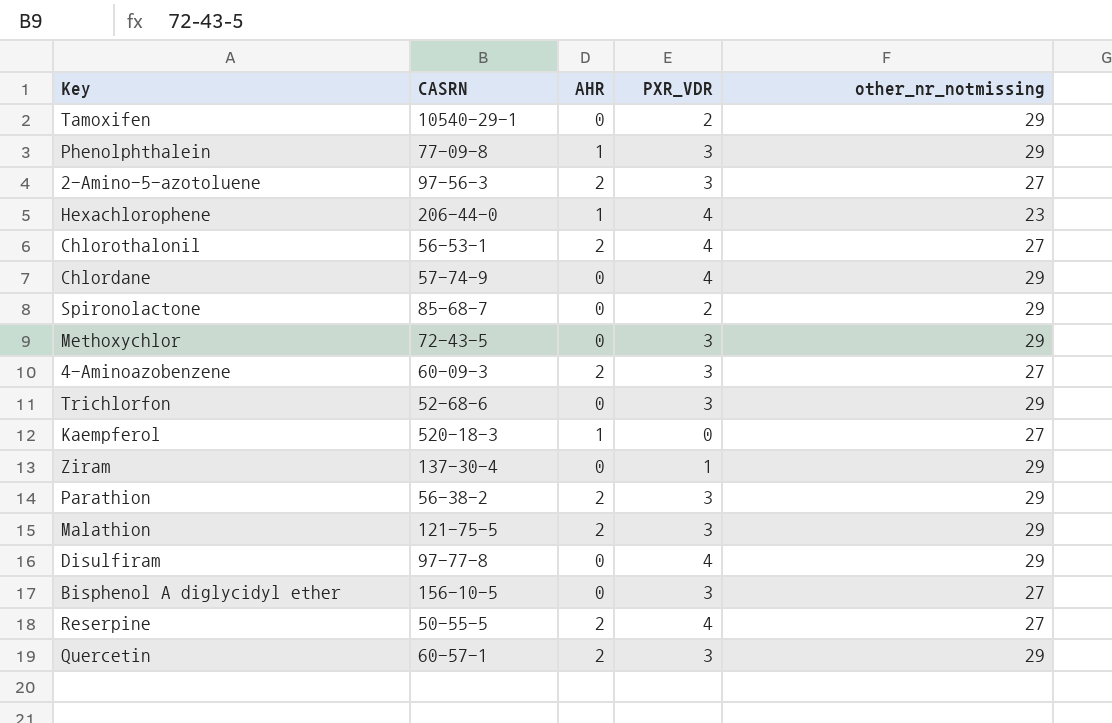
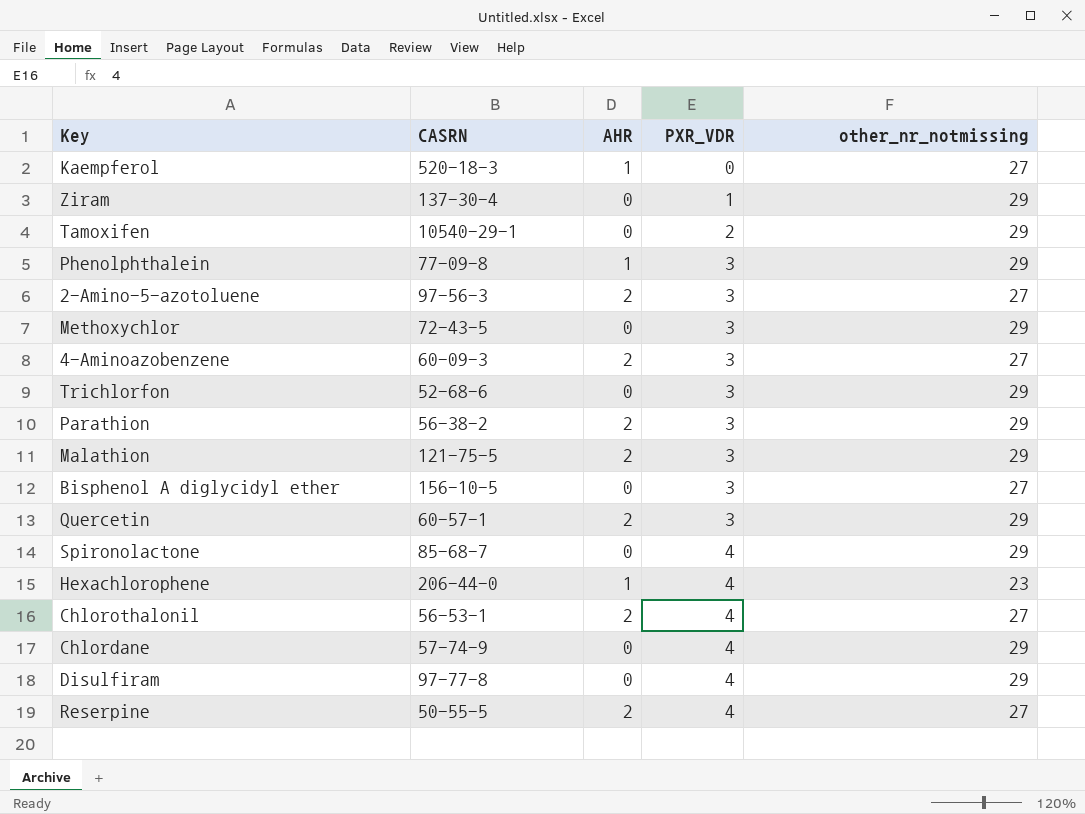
row order: none -> PXR_VDR ascending
Spironolactone | PXR_VDR: 2 -> 4

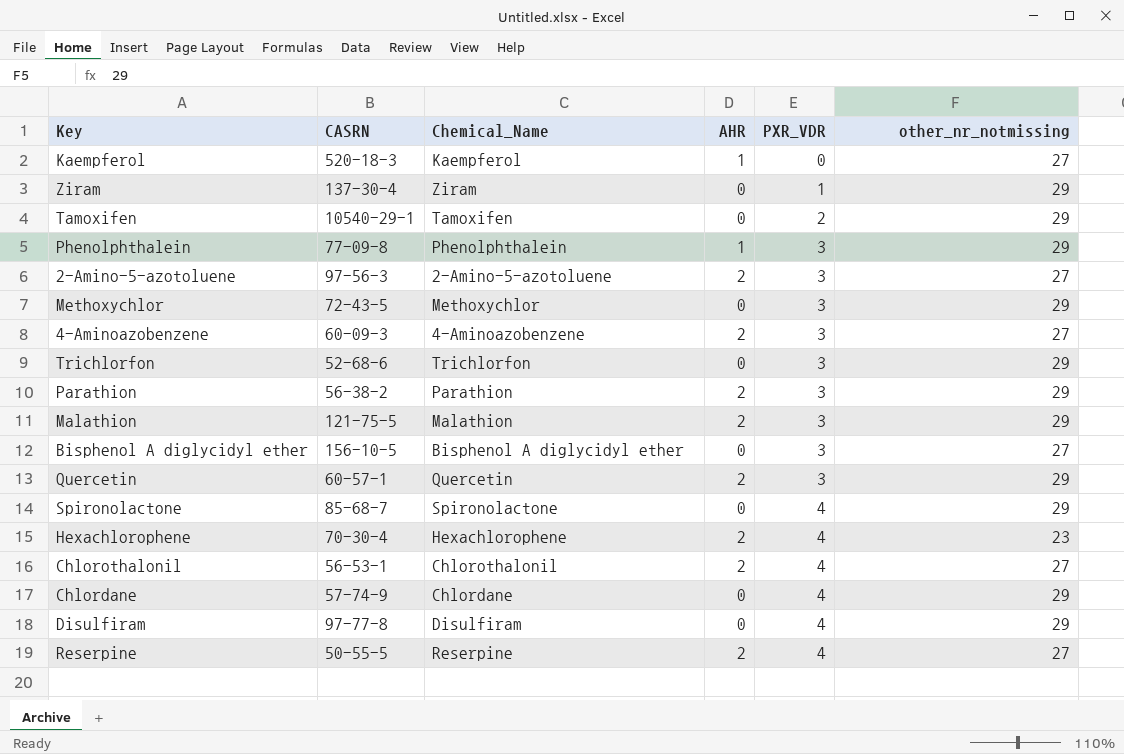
column Chemical_Name | position: none -> 3
Hexachlorophene | CASRN: 206-44-0 -> 70-30-4
Hexachlorophene | AHR: 1 -> 2

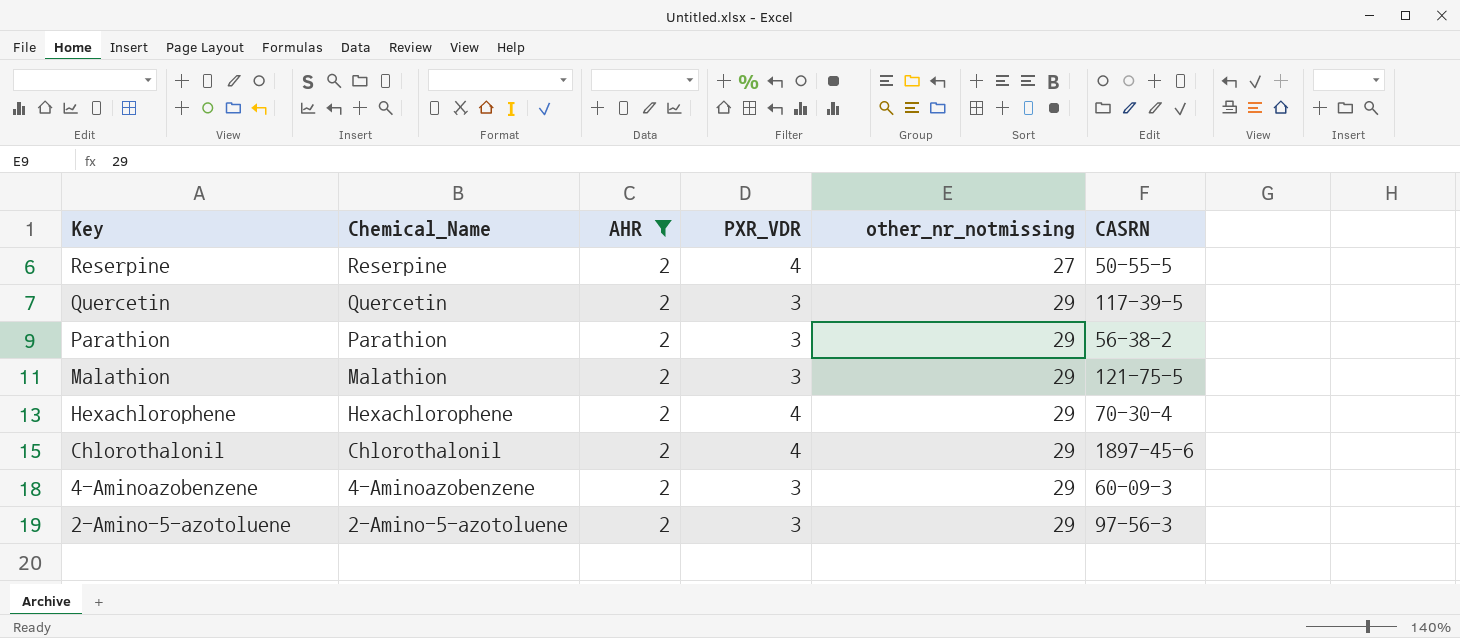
filter: none -> AHR = 2
row order: PXR_VDR ascending -> Key descending
column CASRN | position: 2 -> 6
Quercetin | CASRN: 60-57-1 -> 117-39-5
Hexachlorophene | other_nr_notmissing: 23 -> 29
Chlorothalonil | other_nr_notmissing: 27 -> 29
Chlorothalonil | CASRN: 56-53-1 -> 1897-45-6
4-Aminoazobenzene | other_nr_notmissing: 27 -> 29
2-Amino-5-azotoluene | other_nr_notmissing: 27 -> 29

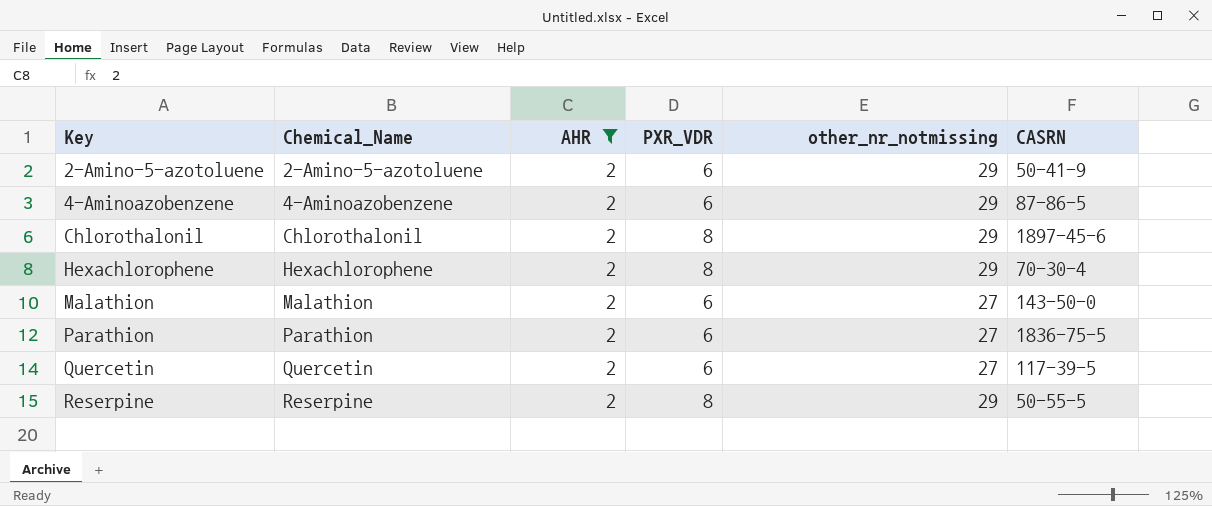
row order: Key descending -> Key ascending
2-Amino-5-azotoluene | PXR_VDR: 3 -> 6
2-Amino-5-azotoluene | CASRN: 97-56-3 -> 50-41-9
4-Aminoazobenzene | PXR_VDR: 3 -> 6
4-Aminoazobenzene | CASRN: 60-09-3 -> 87-86-5
Chlorothalonil | PXR_VDR: 4 -> 8
Hexachlorophene | PXR_VDR: 4 -> 8
Malathion | PXR_VDR: 3 -> 6
Malathion | other_nr_notmissing: 29 -> 27
Malathion | CASRN: 121-75-5 -> 143-50-0
Parathion | PXR_VDR: 3 -> 6
Parathion | other_nr_notmissing: 29 -> 27
Parathion | CASRN: 56-38-2 -> 1836-75-5
Quercetin | PXR_VDR: 3 -> 6
Quercetin | other_nr_notmissing: 29 -> 27
Reserpine | PXR_VDR: 4 -> 8
Reserpine | other_nr_notmissing: 27 -> 29

